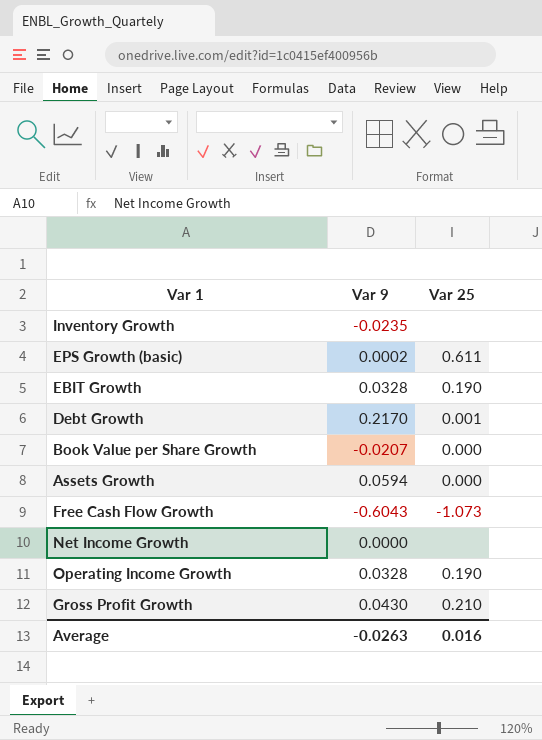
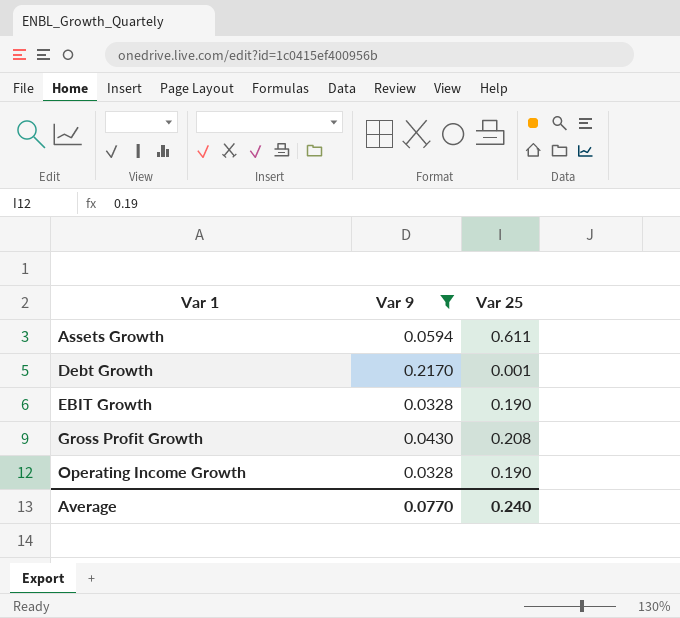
filter: none -> Var 9 >= 0.0328
row order: none -> Var 1 ascending
Assets Growth | Var 25: 0.000 -> 0.611
Gross Profit Growth | Var 25: 0.210 -> 0.208
Average | Var 9: -0.0263 -> 0.0770
Average | Var 25: 0.016 -> 0.240

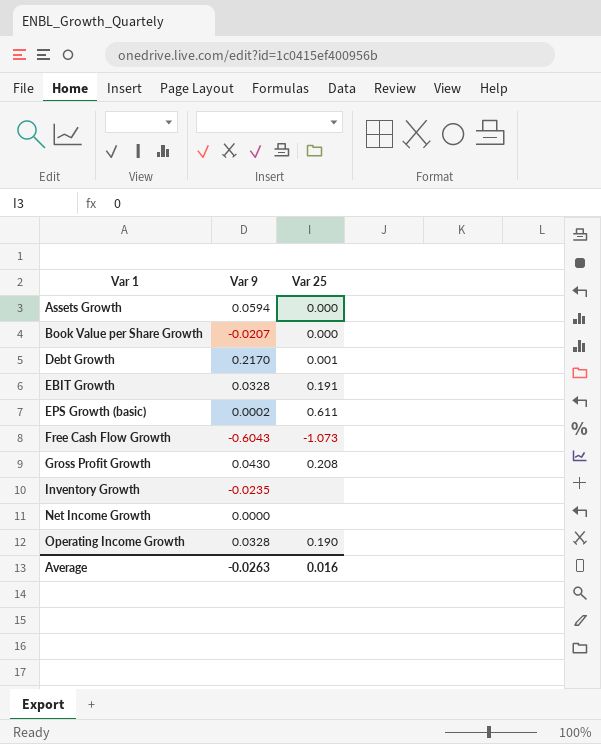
filter: Var 9 >= 0.0328 -> none
Assets Growth | Var 25: 0.611 -> 0.000
EBIT Growth | Var 25: 0.190 -> 0.191
Average | Var 9: 0.0770 -> -0.0263
Average | Var 25: 0.240 -> 0.016

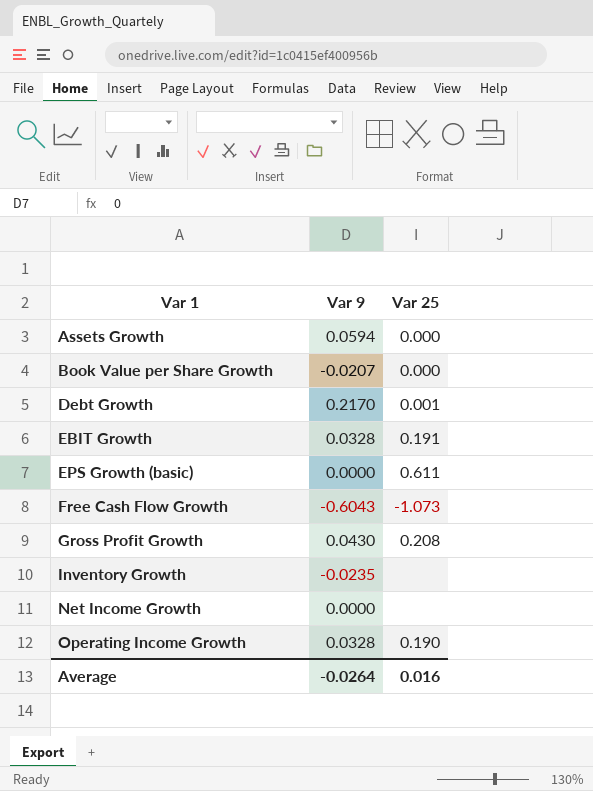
EPS Growth (basic) | Var 9: 0.0002 -> 0.0000
Average | Var 9: -0.0263 -> -0.0264

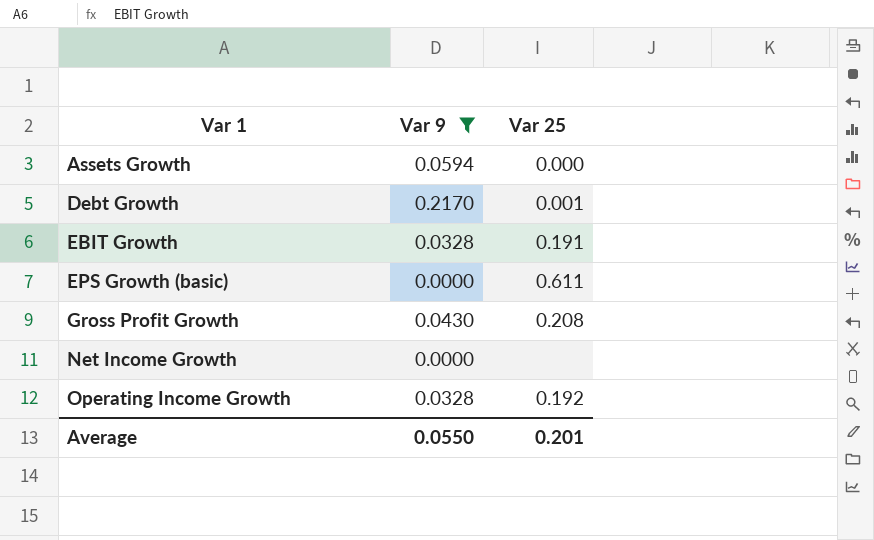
filter: none -> Var 9 >= 0.0000
Operating Income Growth | Var 25: 0.190 -> 0.192
Average | Var 9: -0.0264 -> 0.0550
Average | Var 25: 0.016 -> 0.201

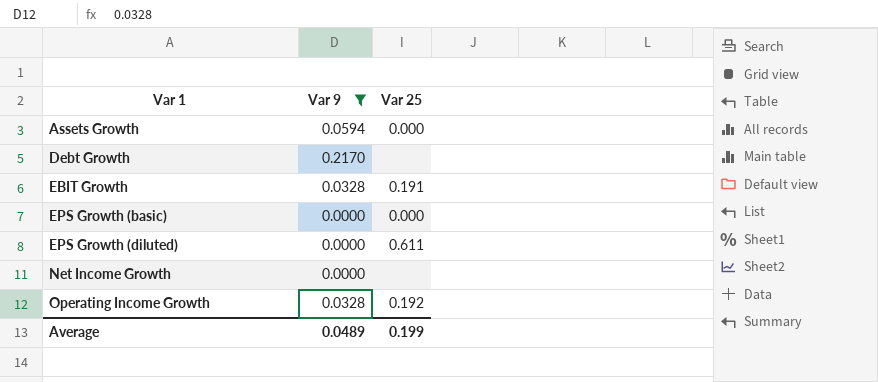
row Gross Profit Growth: 0.0430 | 0.208 -> none
Debt Growth | Var 25: 0.001 -> none
EPS Growth (basic) | Var 25: 0.611 -> 0.000
row EPS Growth (diluted): none -> 0.0000 | 0.611
Average | Var 9: 0.0550 -> 0.0489
Average | Var 25: 0.201 -> 0.199

